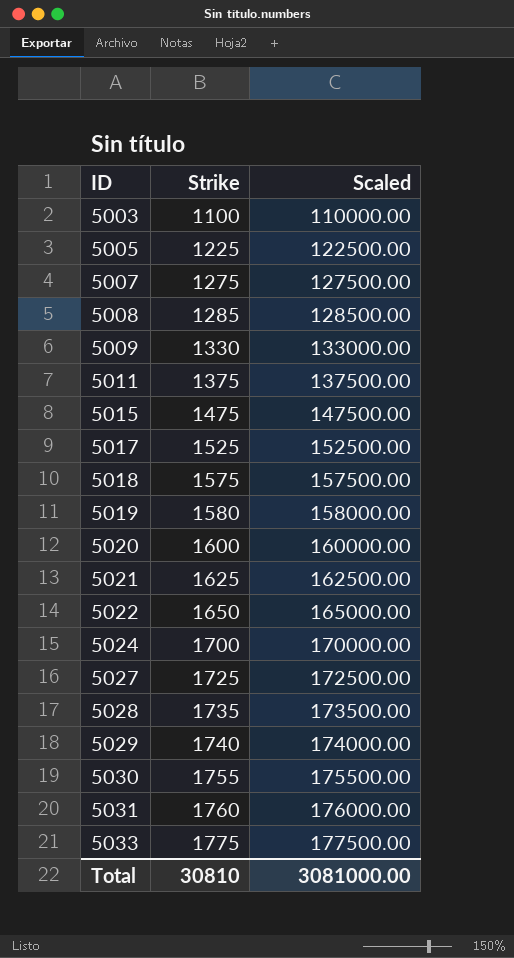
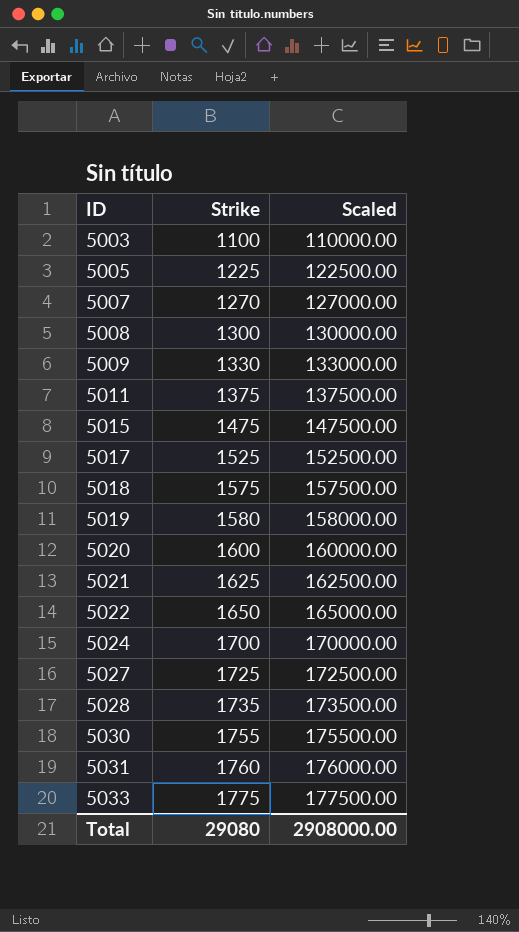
row 5029: 1740 | 174000.00 -> none
5007 | Strike: 1275 -> 1270
5007 | Scaled: 127500.00 -> 127000.00
5008 | Strike: 1285 -> 1300
5008 | Scaled: 128500.00 -> 130000.00
Total | Strike: 30810 -> 29080
Total | Scaled: 3081000.00 -> 2908000.00

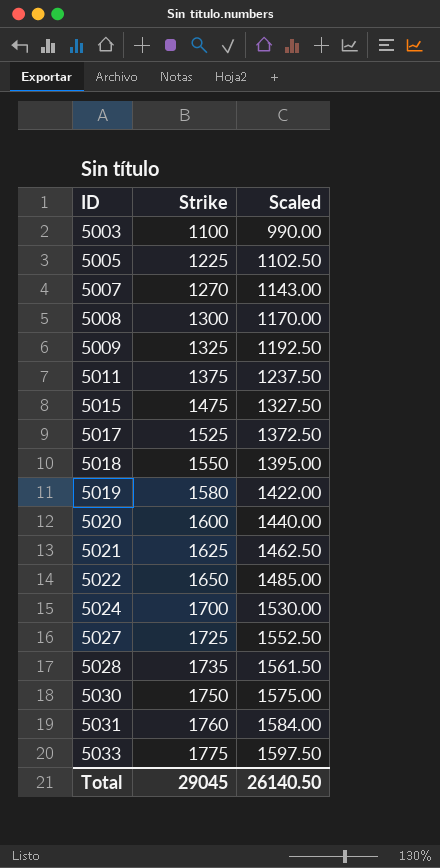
column Scaled | formula: [Strike] * 100 -> [Strike] * 0.9
5009 | Strike: 1330 -> 1325
5018 | Strike: 1575 -> 1550
5030 | Strike: 1755 -> 1750
Total | Strike: 29080 -> 29045
Total | Scaled: 2908000.00 -> 26140.50

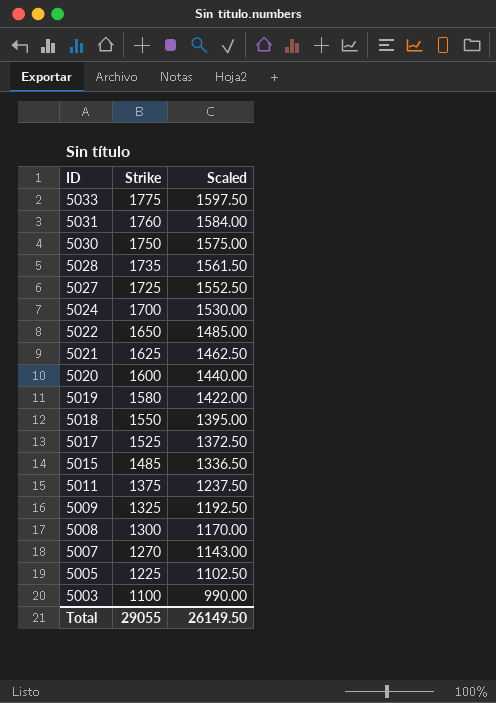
row order: ID ascending -> ID descending
5015 | Strike: 1475 -> 1485
5015 | Scaled: 1327.50 -> 1336.50
Total | Strike: 29045 -> 29055
Total | Scaled: 26140.50 -> 26149.50

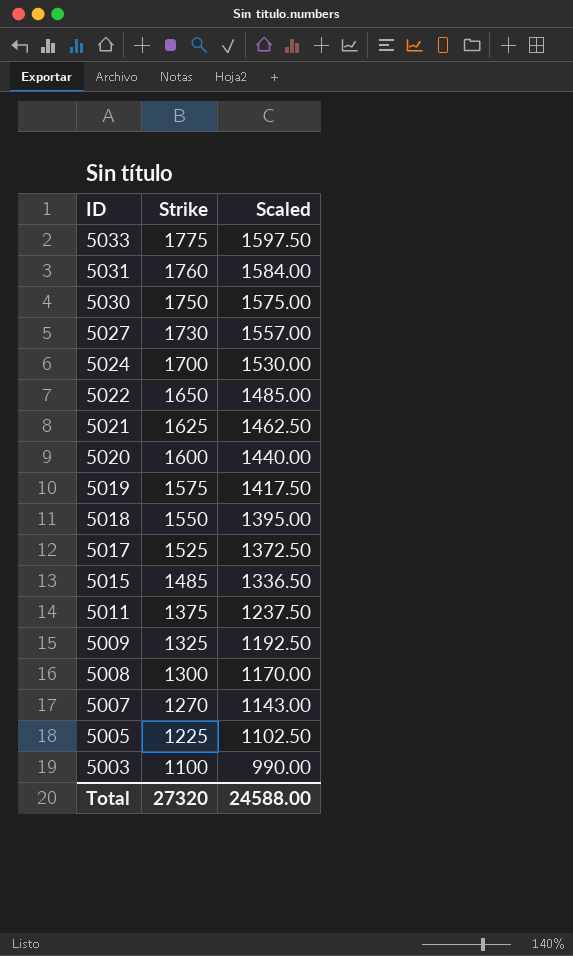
row 5028: 1735 | 1561.50 -> none
5027 | Strike: 1725 -> 1730
5027 | Scaled: 1552.50 -> 1557.00
5019 | Strike: 1580 -> 1575
5019 | Scaled: 1422.00 -> 1417.50
Total | Strike: 29055 -> 27320
Total | Scaled: 26149.50 -> 24588.00

